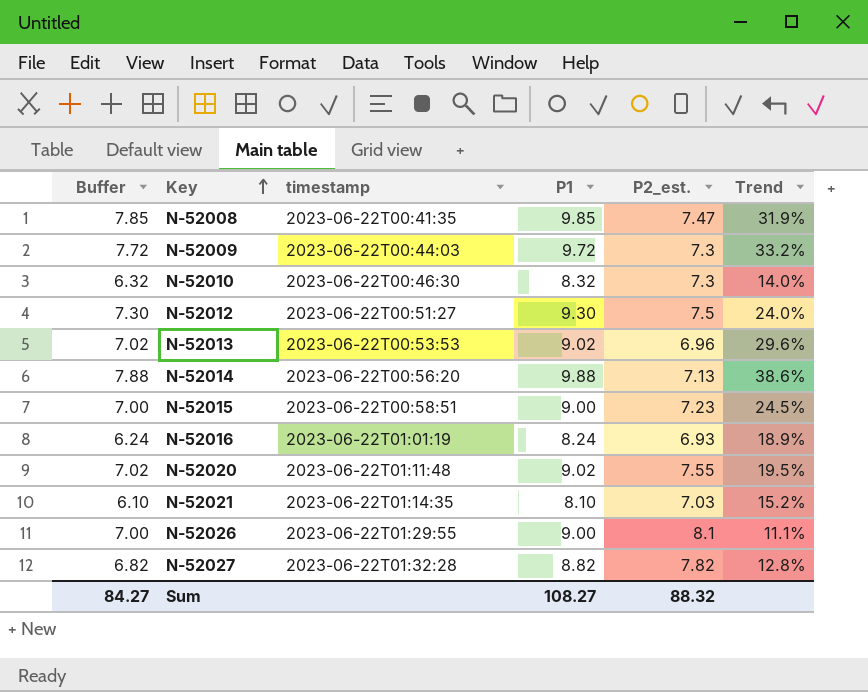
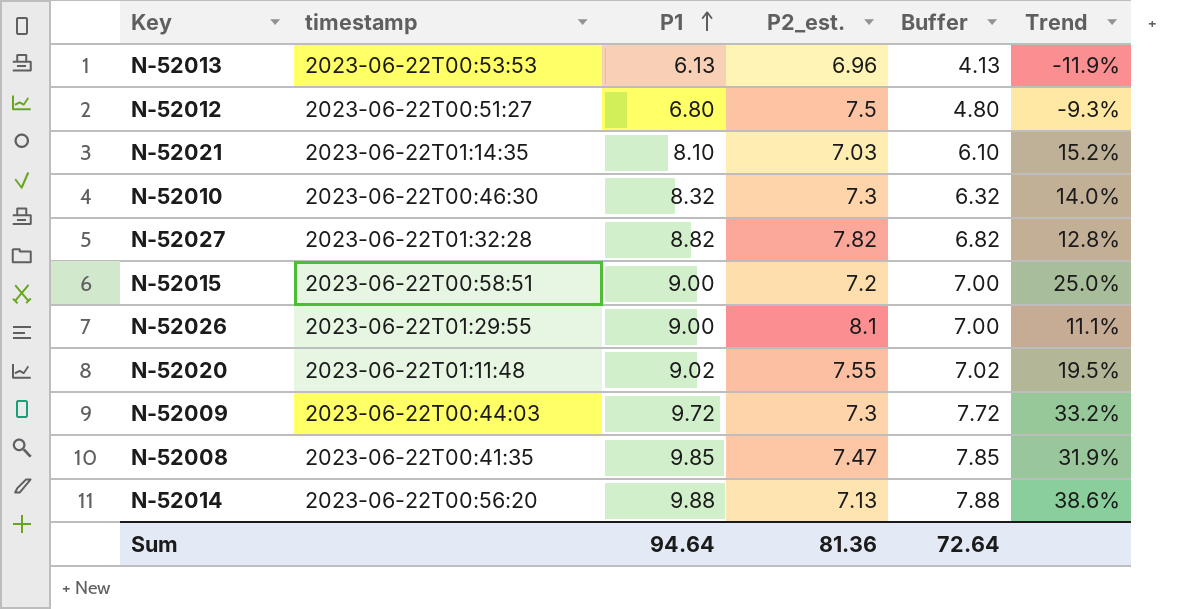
row order: Key ascending -> P1 ascending
column Buffer | position: 1 -> 5
row N-52016: 6.24 | 2023-06-22T01:01:19 | 8.24 | 6.93 | 18.9% -> none
N-52013 | P1: 9.02 -> 6.13
N-52013 | Buffer: 7.02 -> 4.13
N-52013 | Trend: 29.6% -> -11.9%
N-52012 | P1: 9.30 -> 6.80
N-52012 | Buffer: 7.30 -> 4.80
N-52012 | Trend: 24.0% -> -9.3%
N-52015 | P2_est.: 7.23 -> 7.2
N-52015 | Trend: 24.5% -> 25.0%
Sum | P1: 108.27 -> 94.64
Sum | P2_est.: 88.32 -> 81.36
Sum | Buffer: 84.27 -> 72.64

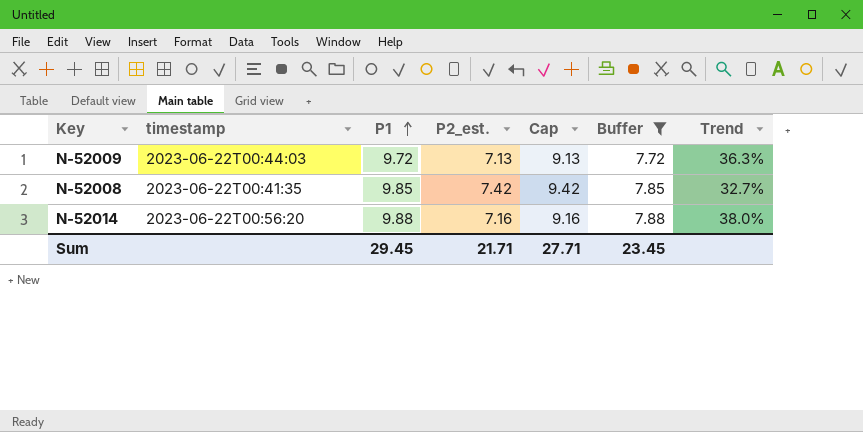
filter: none -> Buffer >= 7.72
column Cap | formula: none -> [P2_est.] + 2
N-52009 | P2_est.: 7.3 -> 7.13
N-52009 | Trend: 33.2% -> 36.3%
N-52008 | P2_est.: 7.47 -> 7.42
N-52008 | Trend: 31.9% -> 32.7%
N-52014 | P2_est.: 7.13 -> 7.16
N-52014 | Trend: 38.6% -> 38.0%
Sum | P1: 94.64 -> 29.45
Sum | P2_est.: 81.36 -> 21.71
Sum | Buffer: 72.64 -> 23.45

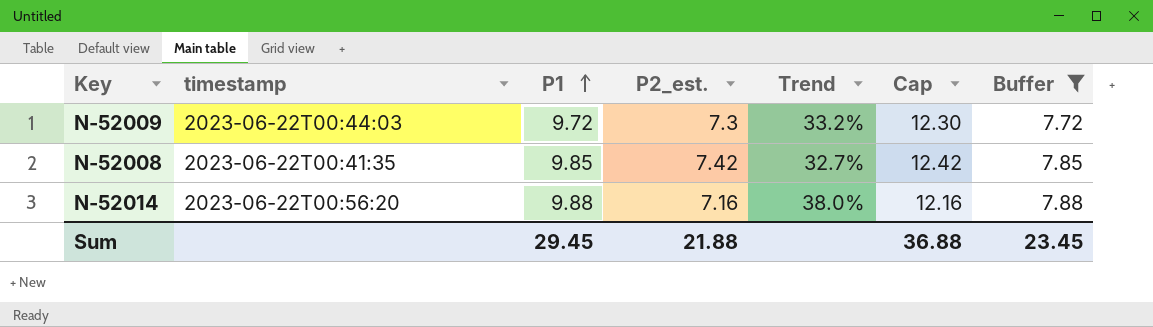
column Trend | position: 7 -> 5
column Cap | formula: [P2_est.] + 2 -> [P2_est.] + 5
N-52009 | P2_est.: 7.13 -> 7.3
N-52009 | Trend: 36.3% -> 33.2%
Sum | P2_est.: 21.71 -> 21.88
Sum | Cap: 27.71 -> 36.88

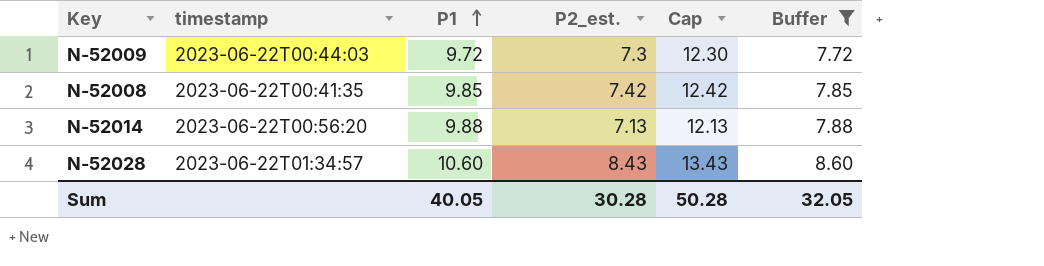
column Trend | formula: ([P1] - [P2_est.]) / [P2_est.] -> none
N-52014 | P2_est.: 7.16 -> 7.13
N-52014 | Cap: 12.16 -> 12.13
row N-52028: none -> 2023-06-22T01:34:57 | 10.60 | 8.43 | 13.43 | 8.60
Sum | P1: 29.45 -> 40.05
Sum | P2_est.: 21.88 -> 30.28
Sum | Cap: 36.88 -> 50.28
Sum | Buffer: 23.45 -> 32.05

